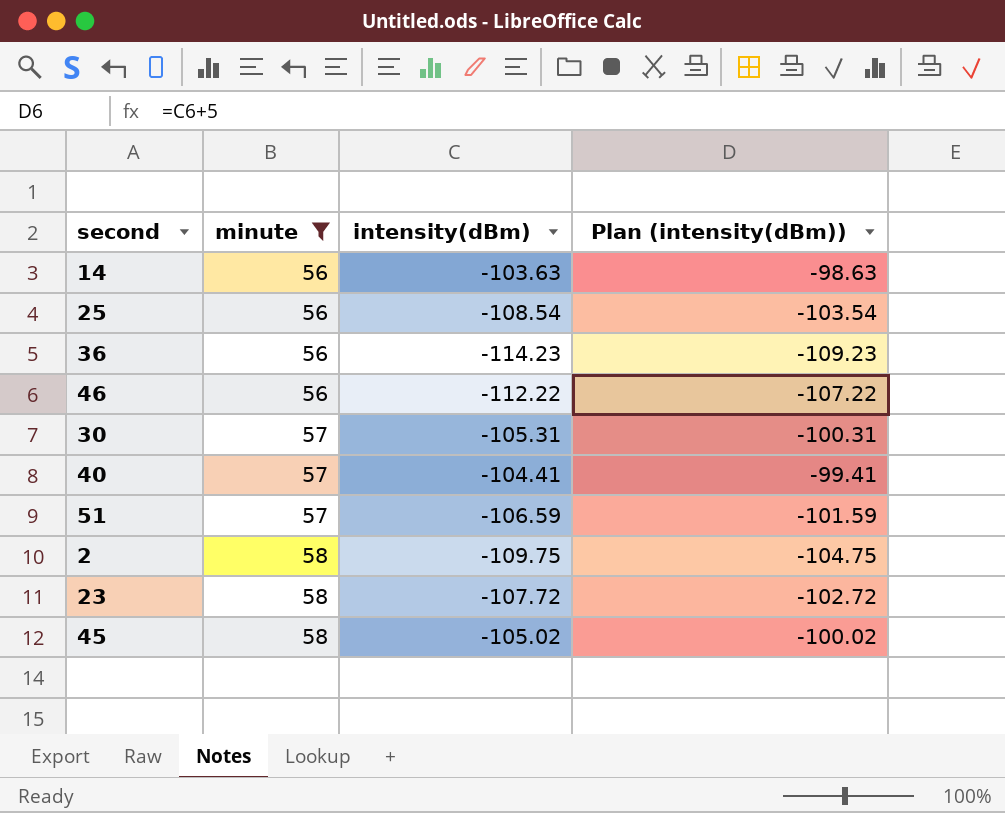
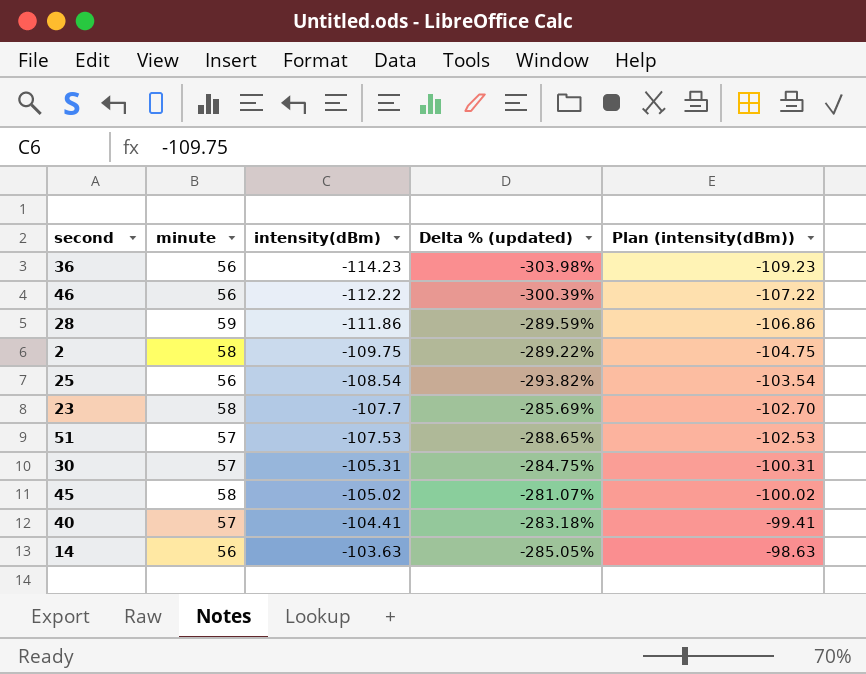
filter: minute != 59 -> none
row order: minute ascending -> intensity(dBm) ascending
column Delta % (updated) | formula: none -> ([intensity(dBm)] - [minute]) / [minute]
23 | intensity(dBm): -107.72 -> -107.7
23 | Plan (intensity(dBm)): -102.72 -> -102.70
51 | intensity(dBm): -106.59 -> -107.53
51 | Plan (intensity(dBm)): -101.59 -> -102.53

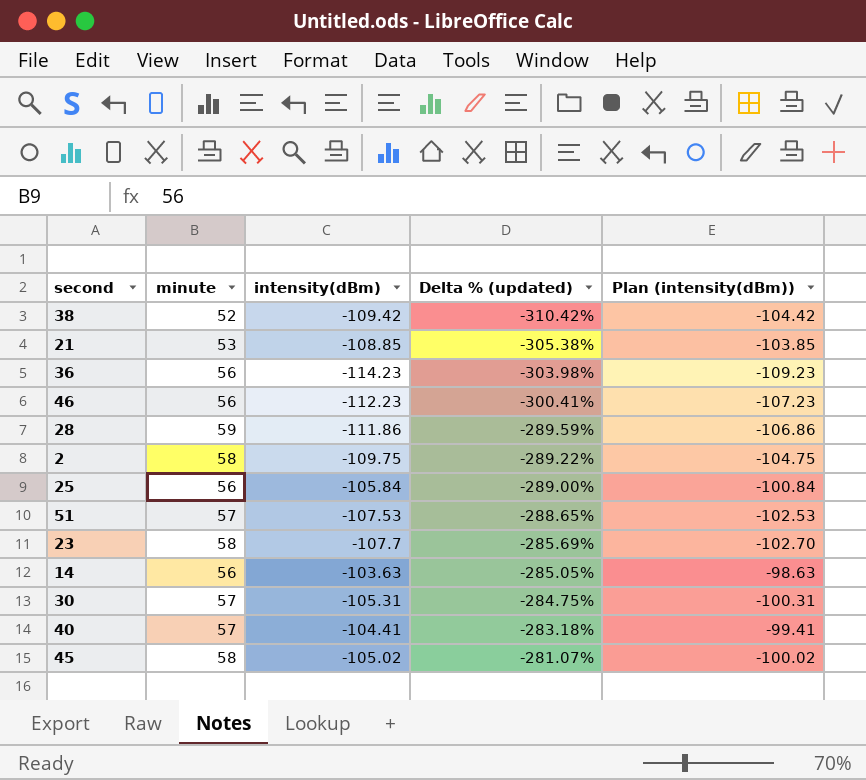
row order: intensity(dBm) ascending -> Delta % (updated) ascending
row 38: none -> 52 | -109.42 | -310.42% | -104.42
row 21: none -> 53 | -108.85 | -305.38% | -103.85
46 | intensity(dBm): -112.22 -> -112.23
46 | Delta % (updated): -300.39% -> -300.41%
46 | Plan (intensity(dBm)): -107.22 -> -107.23
25 | intensity(dBm): -108.54 -> -105.84
25 | Delta % (updated): -293.82% -> -289.00%
25 | Plan (intensity(dBm)): -103.54 -> -100.84

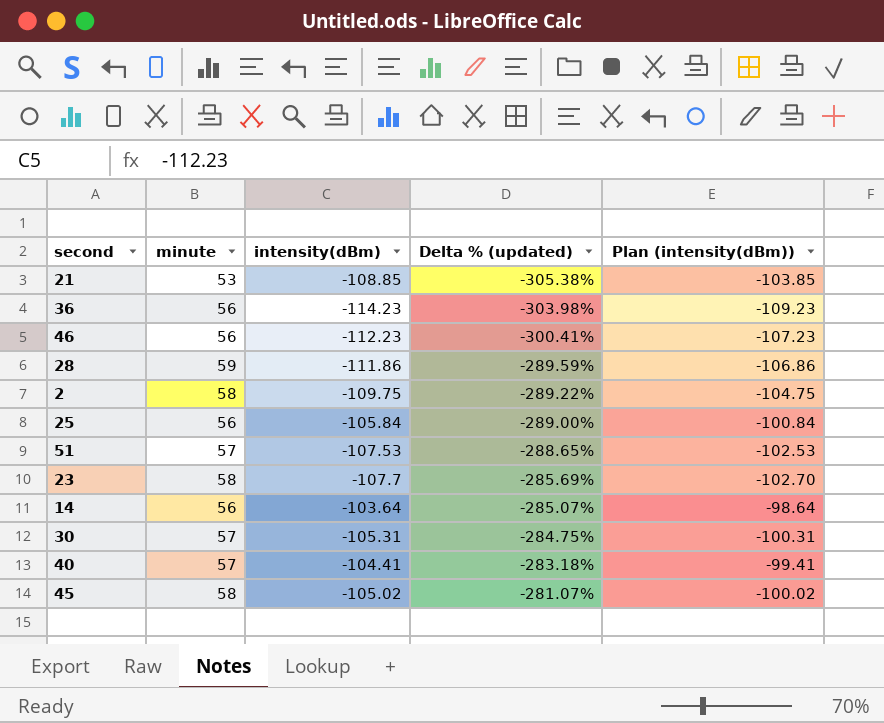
row 38: 52 | -109.42 | -310.42% | -104.42 -> none
14 | intensity(dBm): -103.63 -> -103.64
14 | Delta % (updated): -285.05% -> -285.07%
14 | Plan (intensity(dBm)): -98.63 -> -98.64

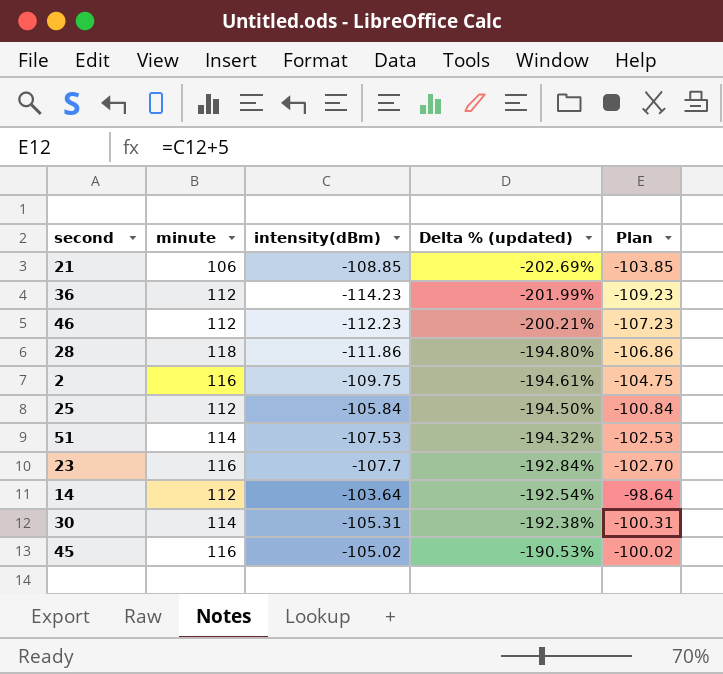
column name: Plan (intensity(dBm)) -> Plan
row 40: 57 | -104.41 | -283.18% | -99.41 -> none
21 | minute: 53 -> 106
21 | Delta % (updated): -305.38% -> -202.69%
36 | minute: 56 -> 112
36 | Delta % (updated): -303.98% -> -201.99%
46 | minute: 56 -> 112
46 | Delta % (updated): -300.41% -> -200.21%
28 | minute: 59 -> 118
28 | Delta % (updated): -289.59% -> -194.80%
2 | minute: 58 -> 116
2 | Delta % (updated): -289.22% -> -194.61%
25 | minute: 56 -> 112
25 | Delta % (updated): -289.00% -> -194.50%
51 | minute: 57 -> 114
51 | Delta % (updated): -288.65% -> -194.32%
23 | minute: 58 -> 116
23 | Delta % (updated): -285.69% -> -192.84%
14 | minute: 56 -> 112
14 | Delta % (updated): -285.07% -> -192.54%
30 | minute: 57 -> 114
30 | Delta % (updated): -284.75% -> -192.38%
45 | minute: 58 -> 116
45 | Delta % (updated): -281.07% -> -190.53%

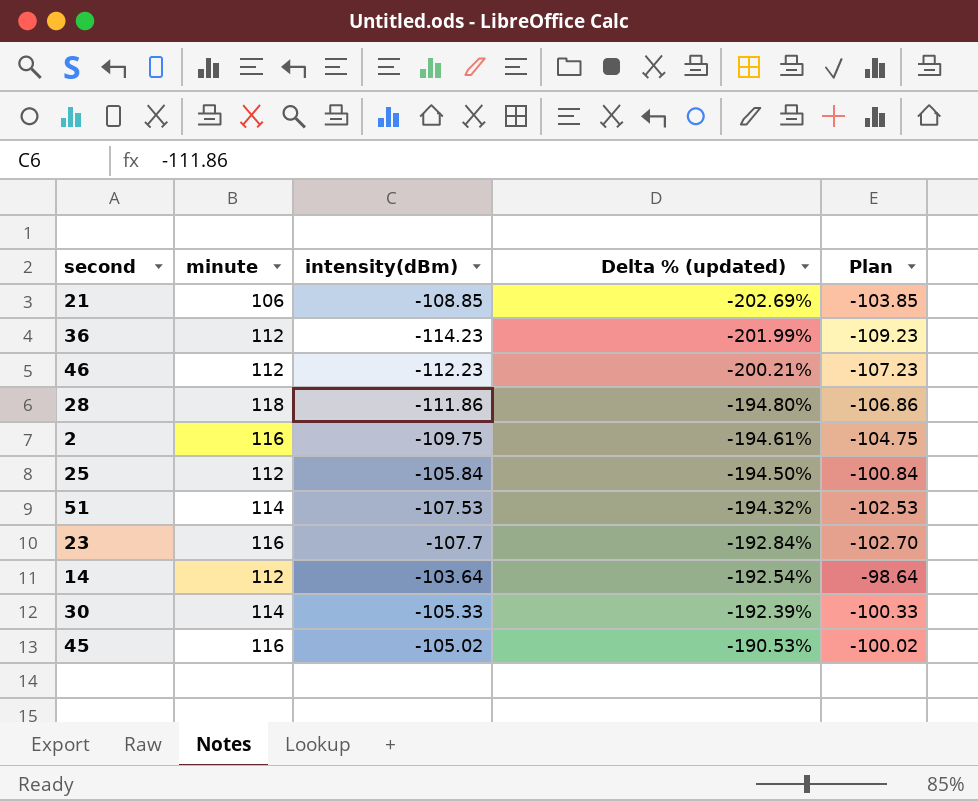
30 | intensity(dBm): -105.31 -> -105.33
30 | Delta % (updated): -192.38% -> -192.39%
30 | Plan: -100.31 -> -100.33

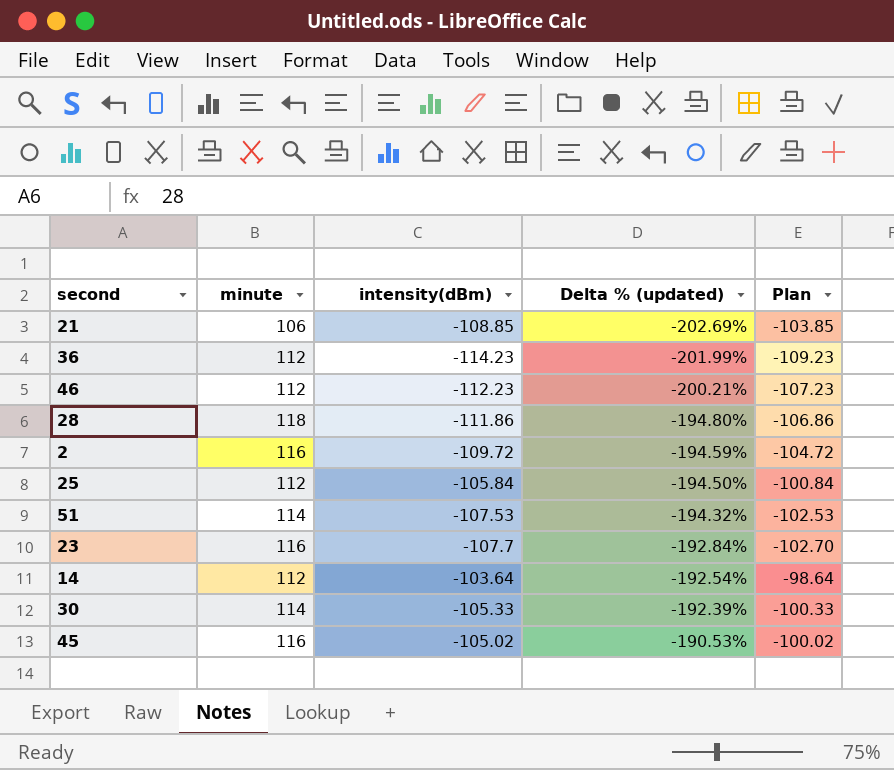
2 | intensity(dBm): -109.75 -> -109.72
2 | Delta % (updated): -194.61% -> -194.59%
2 | Plan: -104.75 -> -104.72

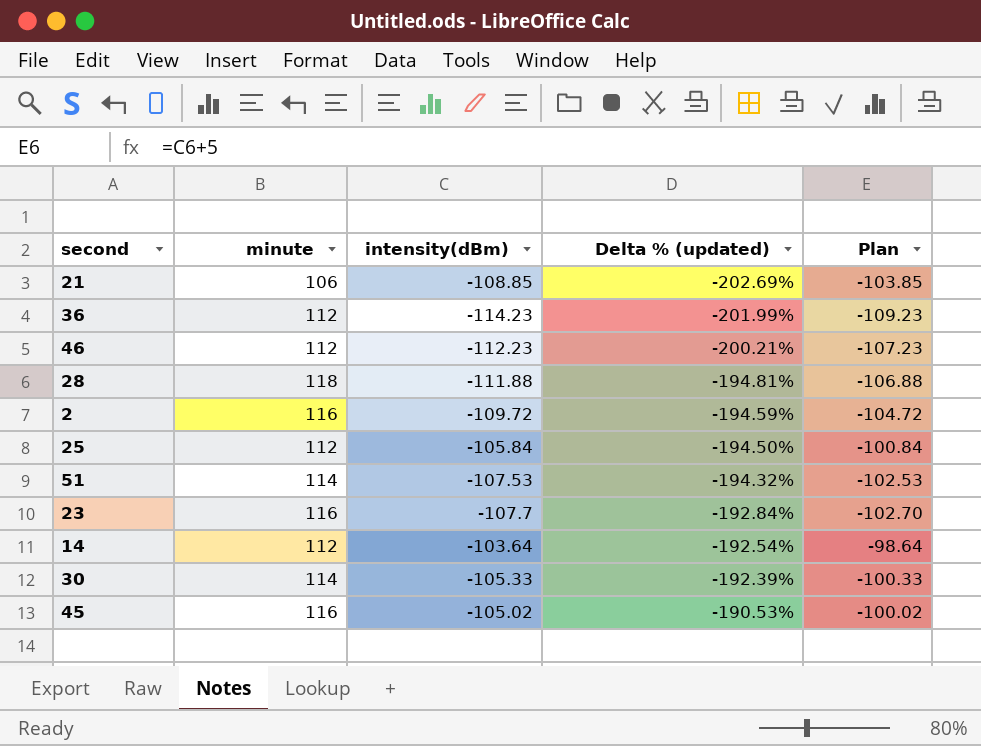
28 | intensity(dBm): -111.86 -> -111.88
28 | Delta % (updated): -194.80% -> -194.81%
28 | Plan: -106.86 -> -106.88

